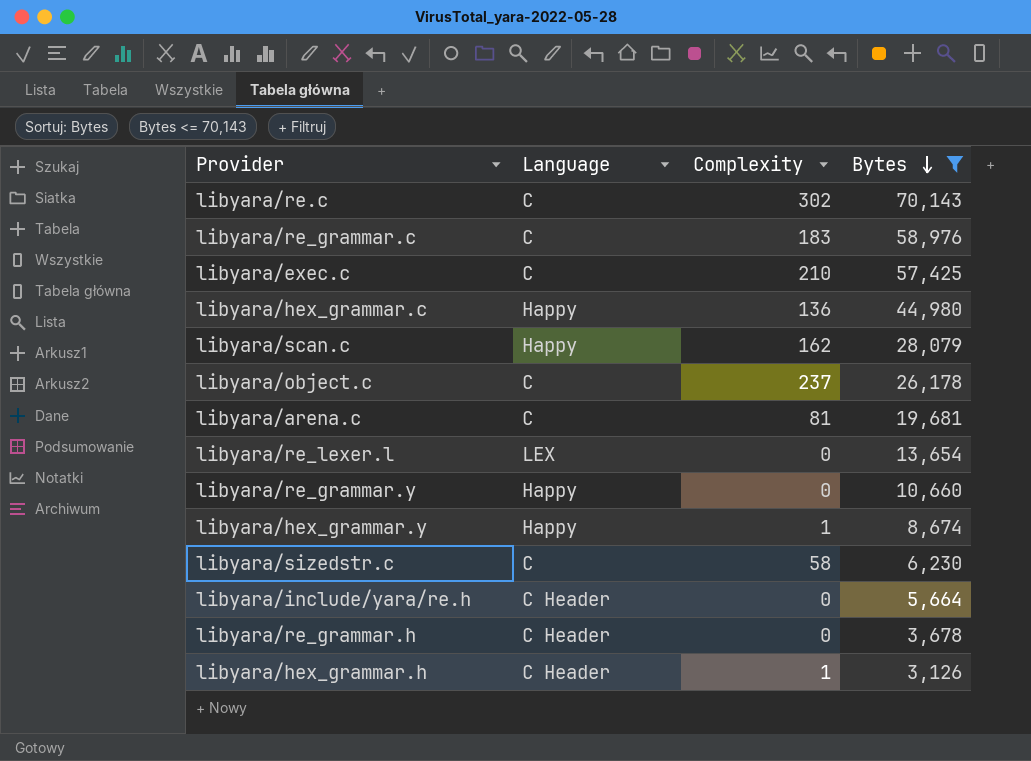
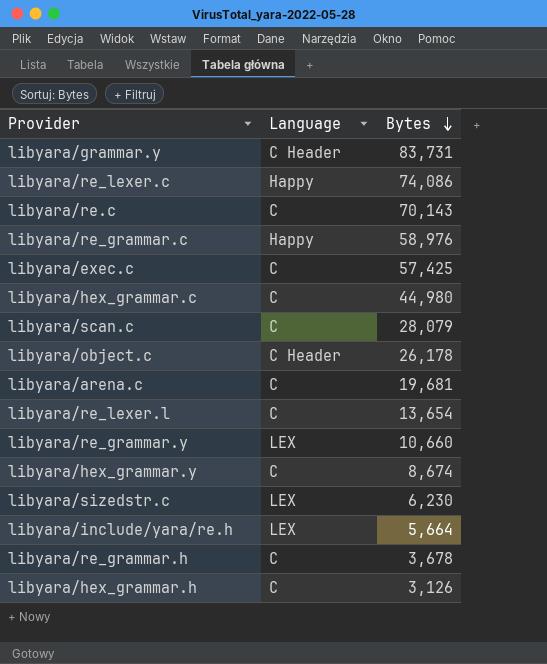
filter: Bytes <= 70,143 -> none
column Complexity | position: 3 -> none
libyara/re_grammar.c | Language: C -> Happy
libyara/hex_grammar.c | Language: Happy -> C
libyara/scan.c | Language: Happy -> C
libyara/object.c | Language: C -> C Header
libyara/re_lexer.l | Language: LEX -> C
libyara/re_grammar.y | Language: Happy -> LEX
libyara/hex_grammar.y | Language: Happy -> C
libyara/sizedstr.c | Language: C -> LEX
libyara/include/yara/re.h | Language: C Header -> LEX
libyara/re_grammar.h | Language: C Header -> C
libyara/hex_grammar.h | Language: C Header -> C

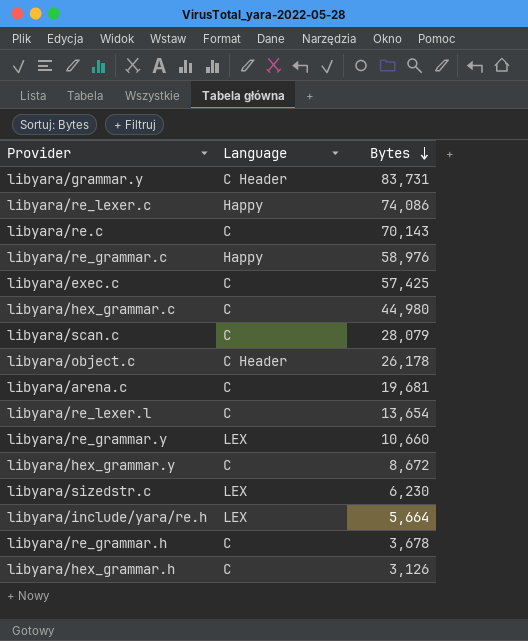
libyara/hex_grammar.y | Bytes: 8,674 -> 8,672

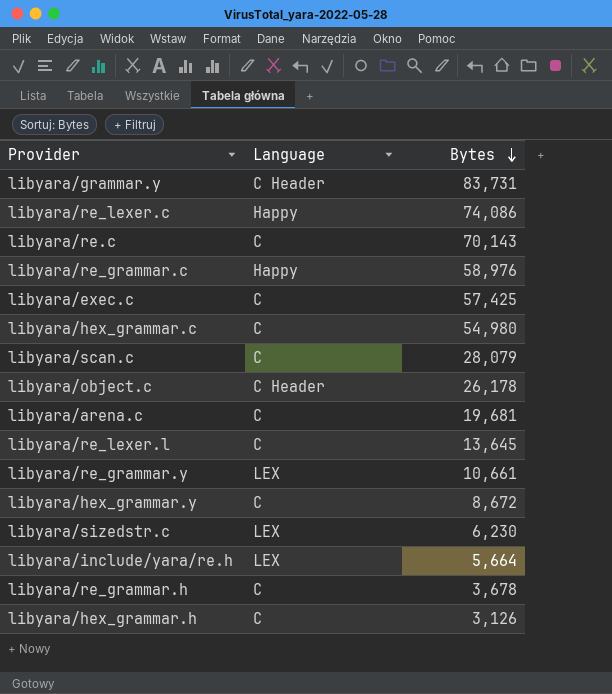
libyara/hex_grammar.c | Bytes: 44,980 -> 54,980
libyara/re_lexer.l | Bytes: 13,654 -> 13,645
libyara/re_grammar.y | Bytes: 10,660 -> 10,661

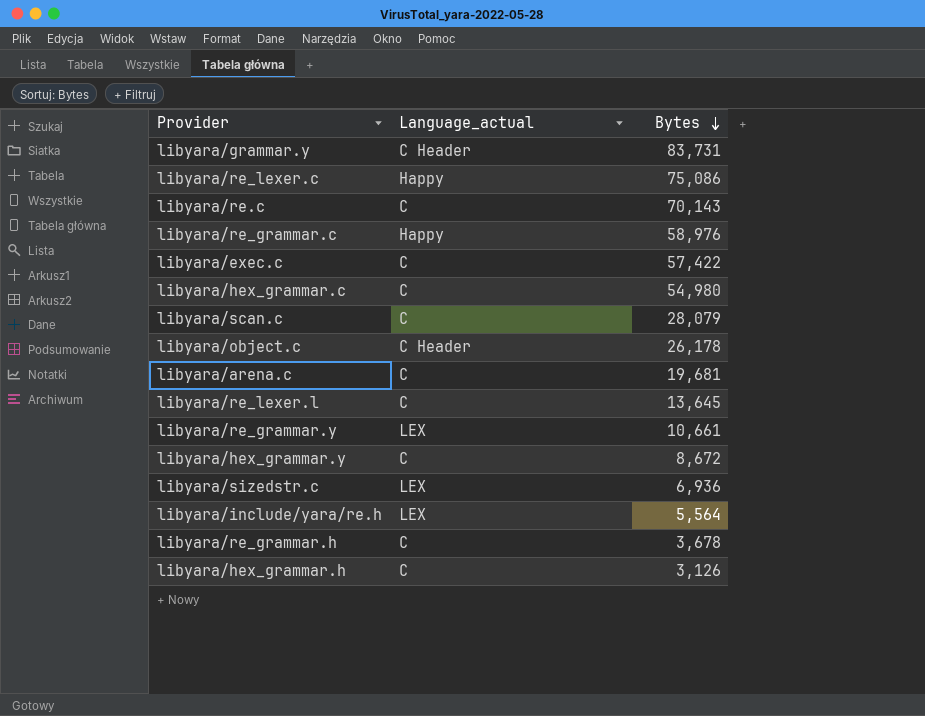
column name: Language -> Language_actual
libyara/re_lexer.c | Bytes: 74,086 -> 75,086
libyara/exec.c | Bytes: 57,425 -> 57,422
libyara/sizedstr.c | Bytes: 6,230 -> 6,936
libyara/include/yara/re.h | Bytes: 5,664 -> 5,564

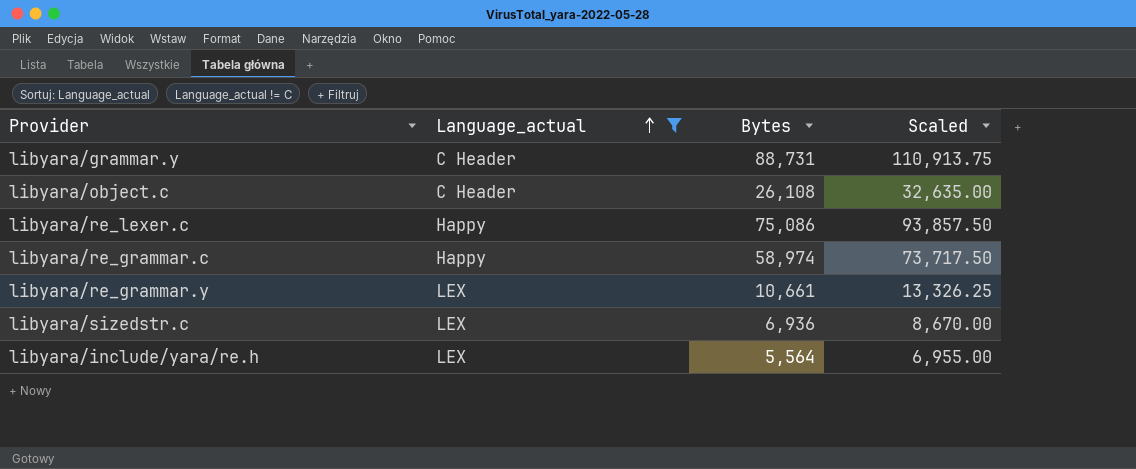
filter: none -> Language_actual != C
row order: Bytes descending -> Language_actual ascending
column Scaled | formula: none -> [Bytes] * 1.25
libyara/grammar.y | Bytes: 83,731 -> 88,731
libyara/object.c | Bytes: 26,178 -> 26,108
libyara/re_grammar.c | Bytes: 58,976 -> 58,974

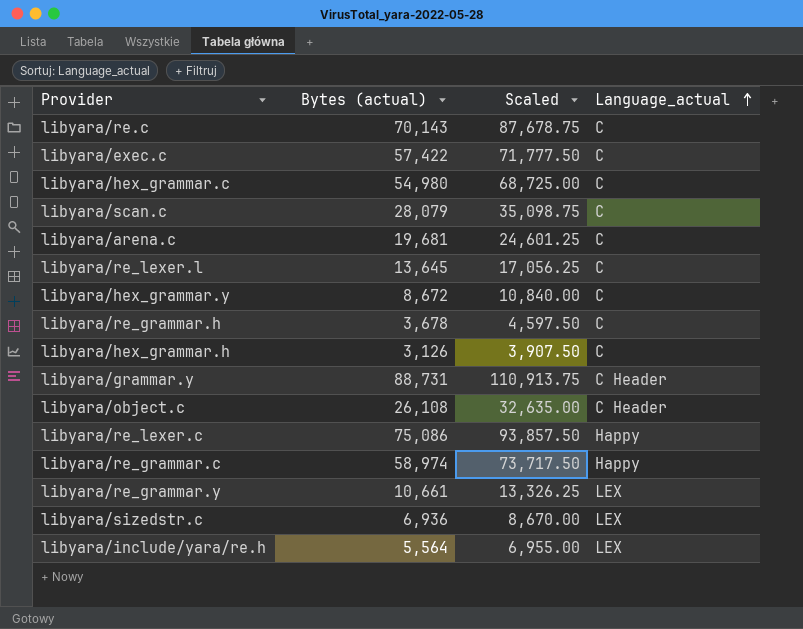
filter: Language_actual != C -> none
column name: Bytes -> Bytes (actual)
column Language_actual | position: 2 -> 4

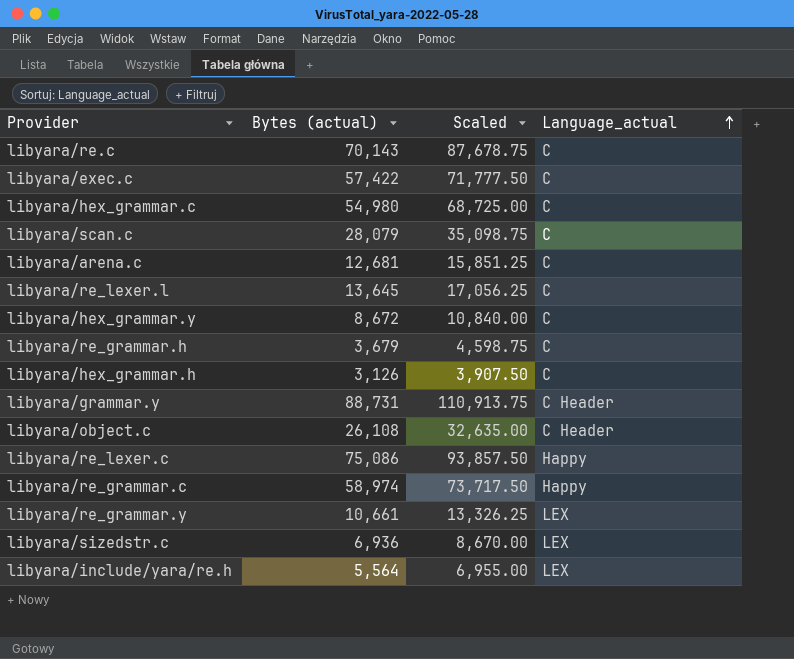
libyara/arena.c | Bytes (actual): 19,681 -> 12,681
libyara/arena.c | Scaled: 24,601.25 -> 15,851.25
libyara/re_grammar.h | Bytes (actual): 3,678 -> 3,679
libyara/re_grammar.h | Scaled: 4,597.50 -> 4,598.75

